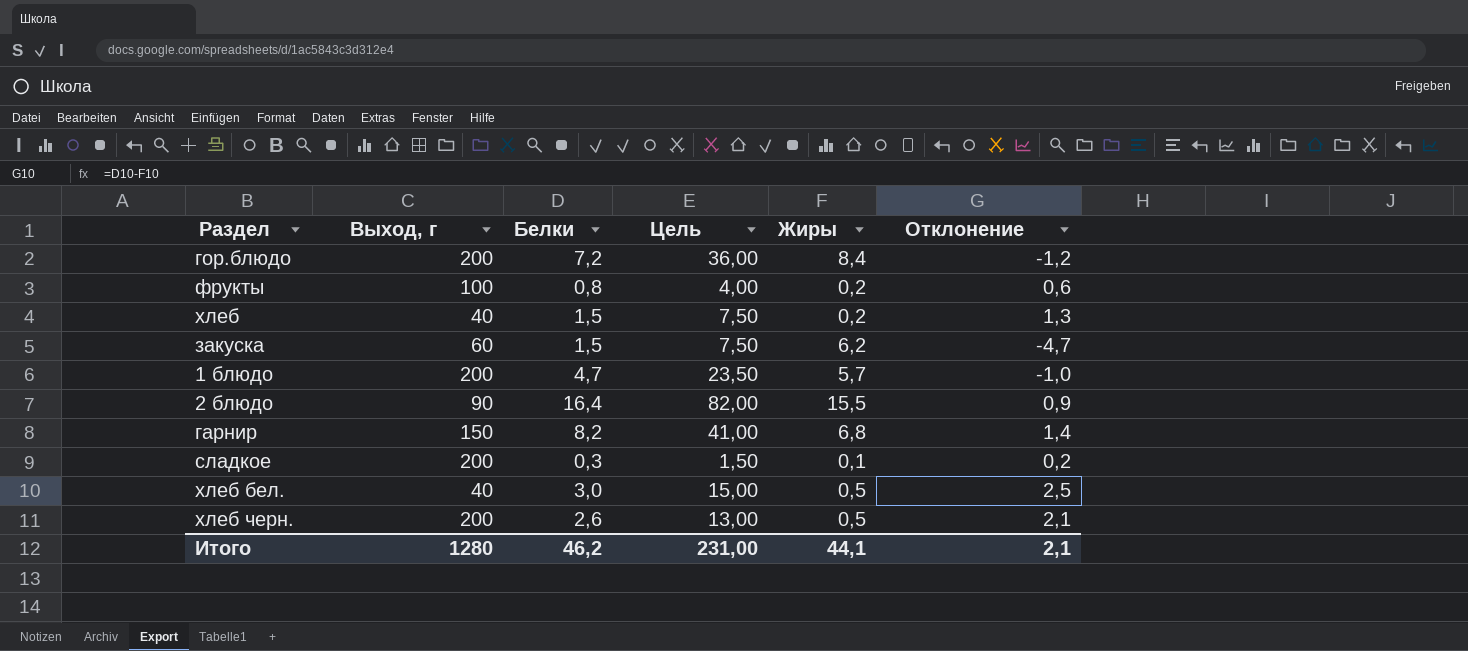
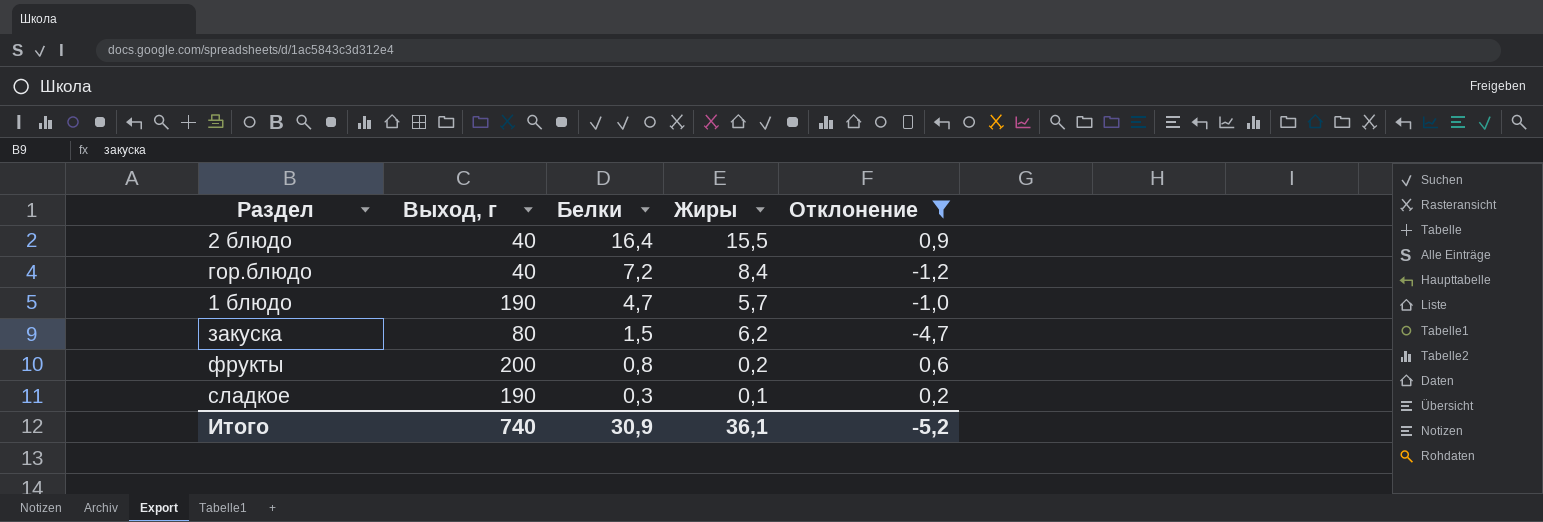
filter: none -> Отклонение <= 0,9
row order: none -> Белки descending
column Цель | formula: [Белки] * 5 -> none
2 блюдо | Выход, г: 90 -> 40
гор.блюдо | Выход, г: 200 -> 40
1 блюдо | Выход, г: 200 -> 190
закуска | Выход, г: 60 -> 80
фрукты | Выход, г: 100 -> 200
сладкое | Выход, г: 200 -> 190
Итого | Выход, г: 1280 -> 740
Итого | Белки: 46,2 -> 30,9
Итого | Жиры: 44,1 -> 36,1
Итого | Отклонение: 2,1 -> -5,2

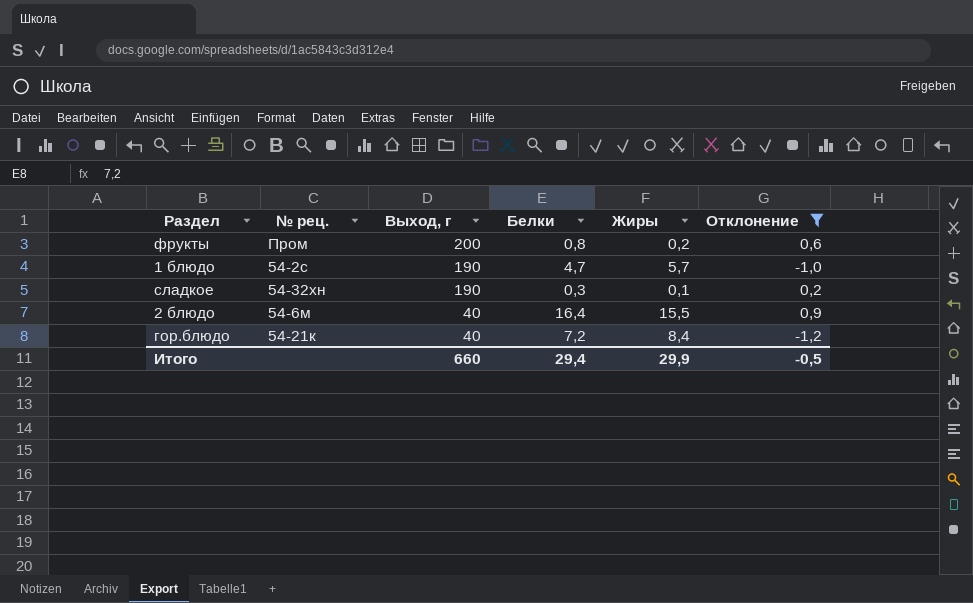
row order: Белки descending -> Выход, г descending
column № рец. | position: none -> 2
row закуска: 80 | 1,5 | 6,2 | -4,7 -> none
Итого | Выход, г: 740 -> 660
Итого | Белки: 30,9 -> 29,4
Итого | Жиры: 36,1 -> 29,9
Итого | Отклонение: -5,2 -> -0,5

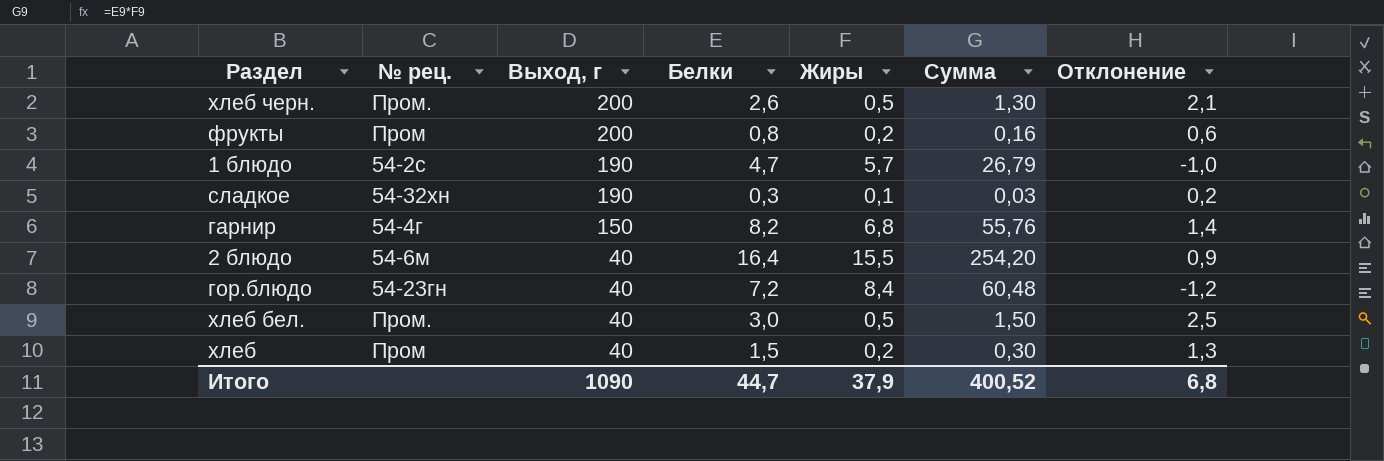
filter: Отклонение <= 0,9 -> none
column Сумма | formula: none -> [Белки] * [Жиры]
гор.блюдо | № рец.: 54-21к -> 54-23гн
Итого | Выход, г: 660 -> 1090
Итого | Белки: 29,4 -> 44,7
Итого | Жиры: 29,9 -> 37,9
Итого | Отклонение: -0,5 -> 6,8

